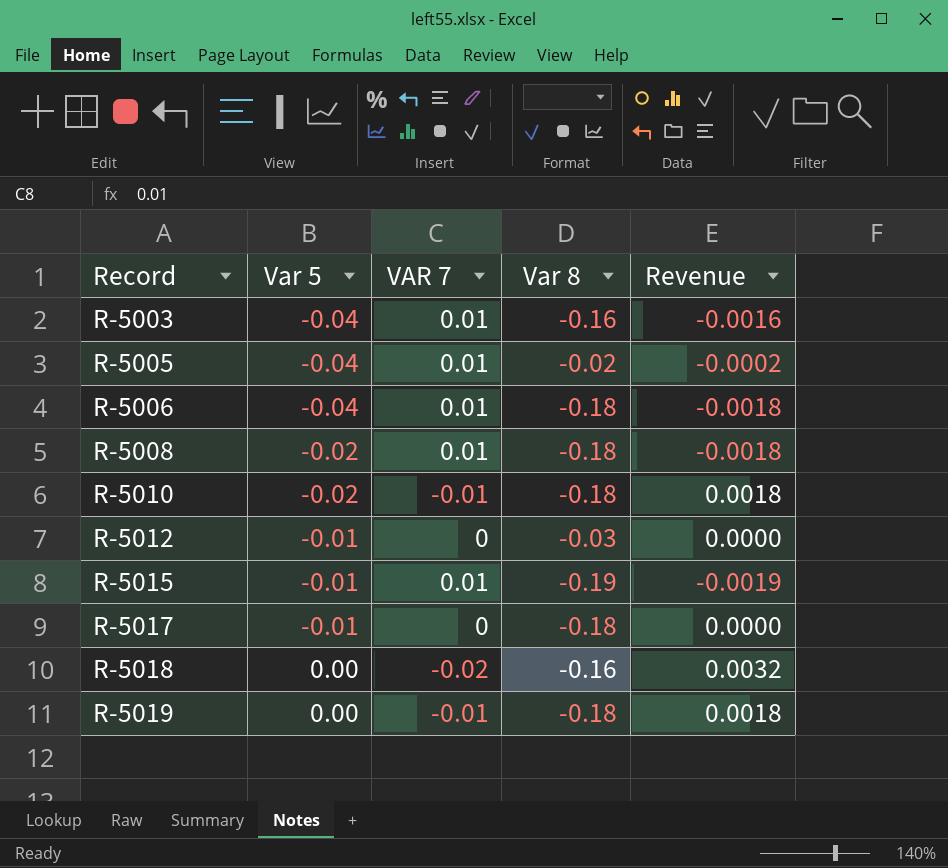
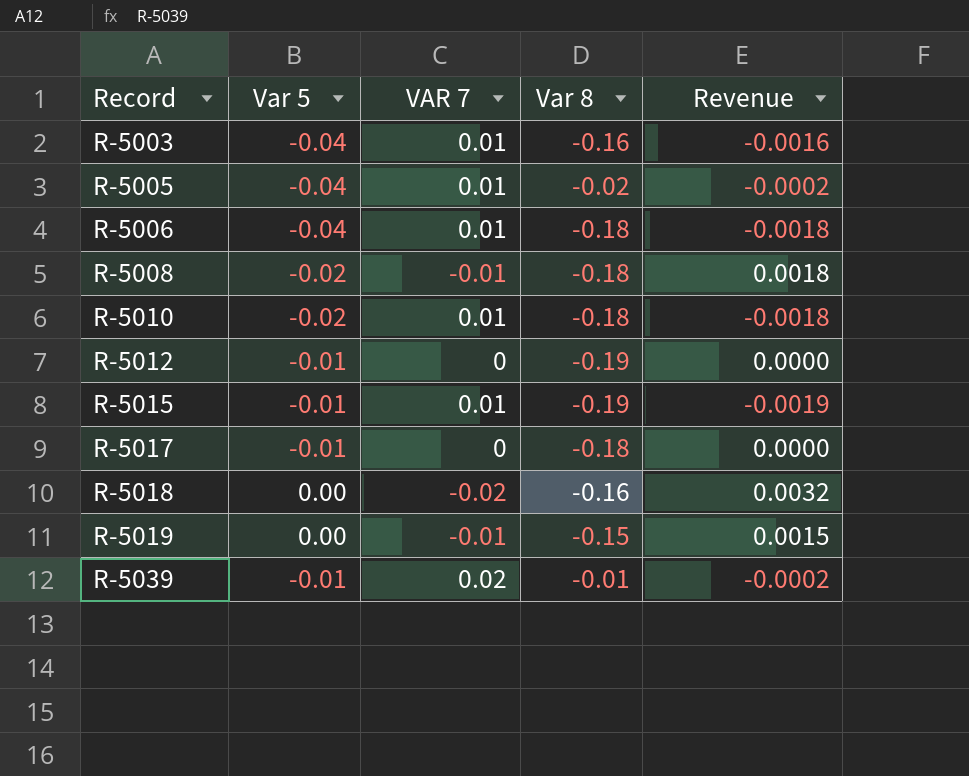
R-5008 | VAR 7: 0.01 -> -0.01
R-5008 | Revenue: -0.0018 -> 0.0018
R-5010 | VAR 7: -0.01 -> 0.01
R-5010 | Revenue: 0.0018 -> -0.0018
R-5012 | Var 8: -0.03 -> -0.19
R-5019 | Var 8: -0.18 -> -0.15
R-5019 | Revenue: 0.0018 -> 0.0015
row R-5039: none -> -0.01 | 0.02 | -0.01 | -0.0002

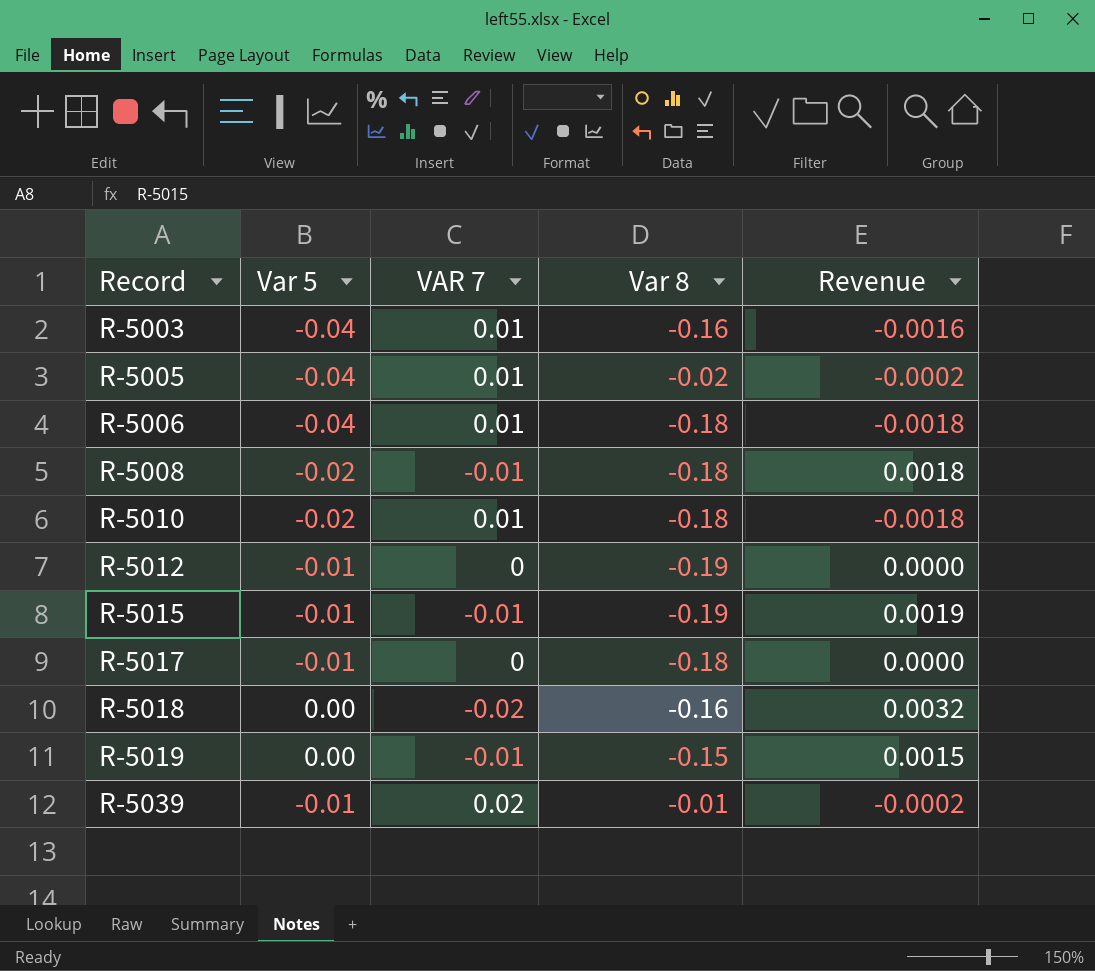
R-5015 | VAR 7: 0.01 -> -0.01
R-5015 | Revenue: -0.0019 -> 0.0019

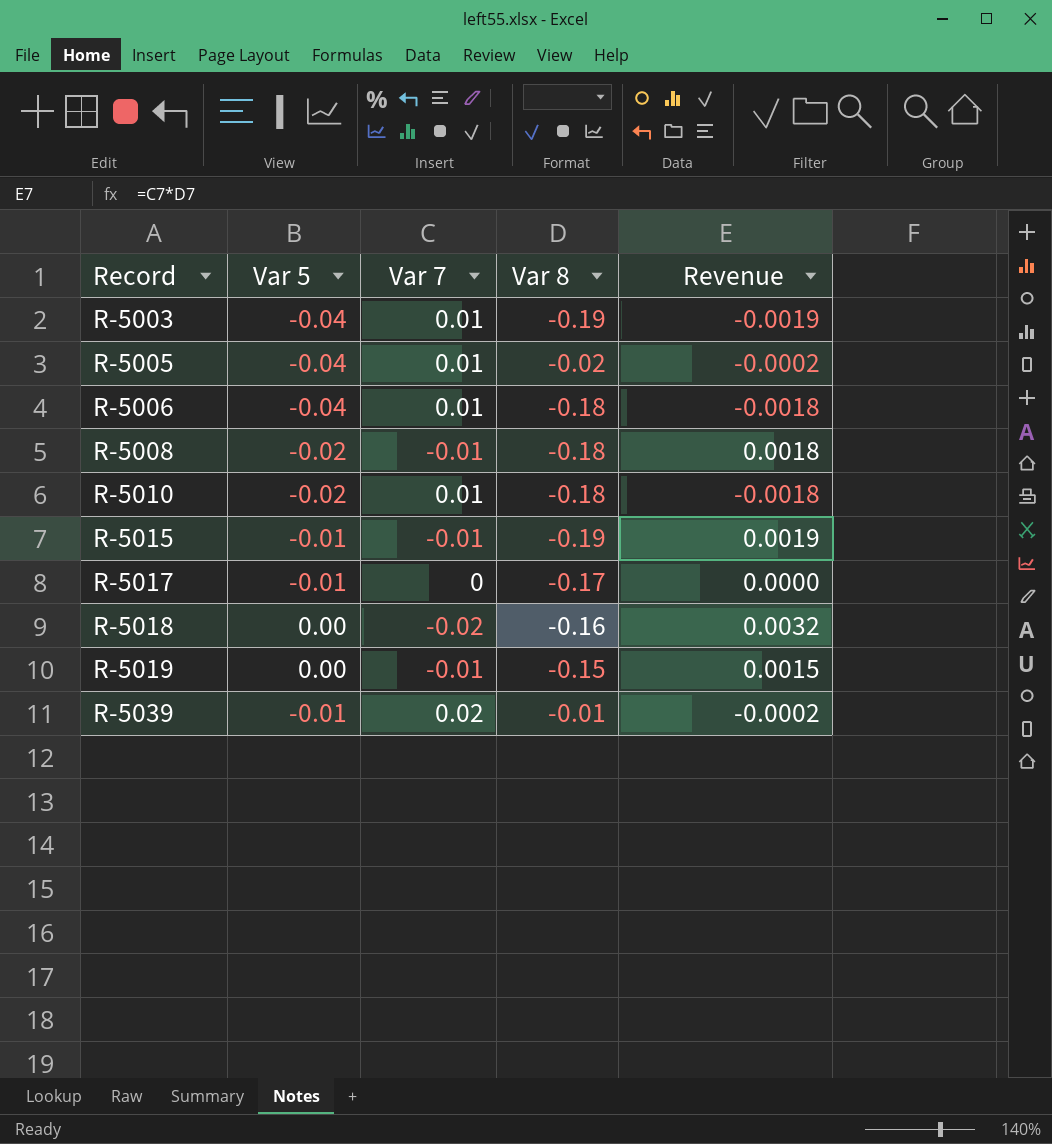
column name: VAR 7 -> Var 7
row R-5012: -0.01 | 0 | -0.19 | 0.0000 -> none
R-5003 | Var 8: -0.16 -> -0.19
R-5003 | Revenue: -0.0016 -> -0.0019
R-5017 | Var 8: -0.18 -> -0.17

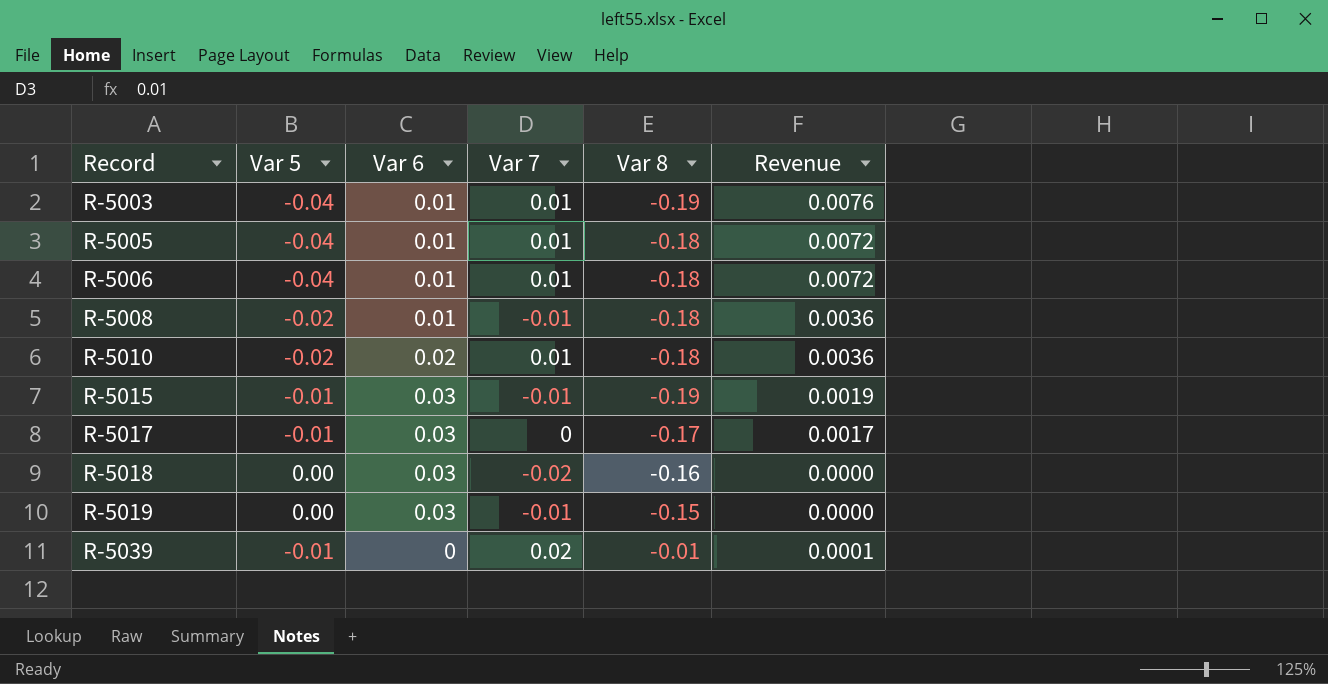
column Var 6 | position: none -> 3
column Revenue | formula: [Var 7] * [Var 8] -> [Var 5] * [Var 8]
R-5005 | Var 8: -0.02 -> -0.18

